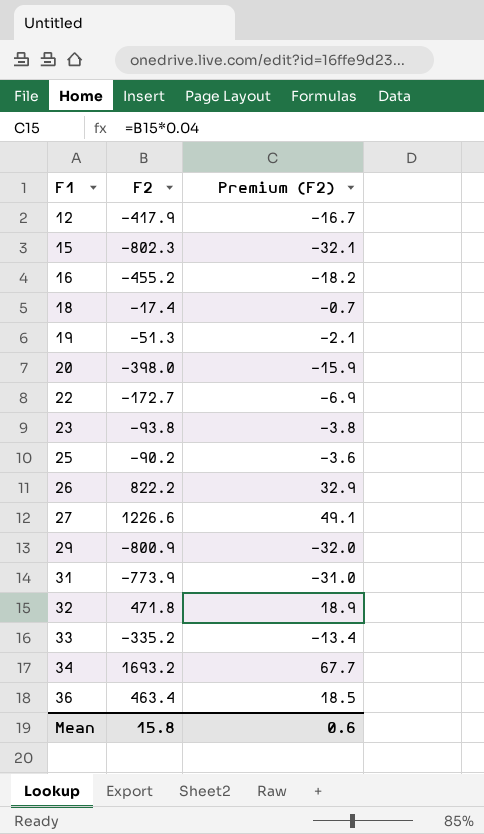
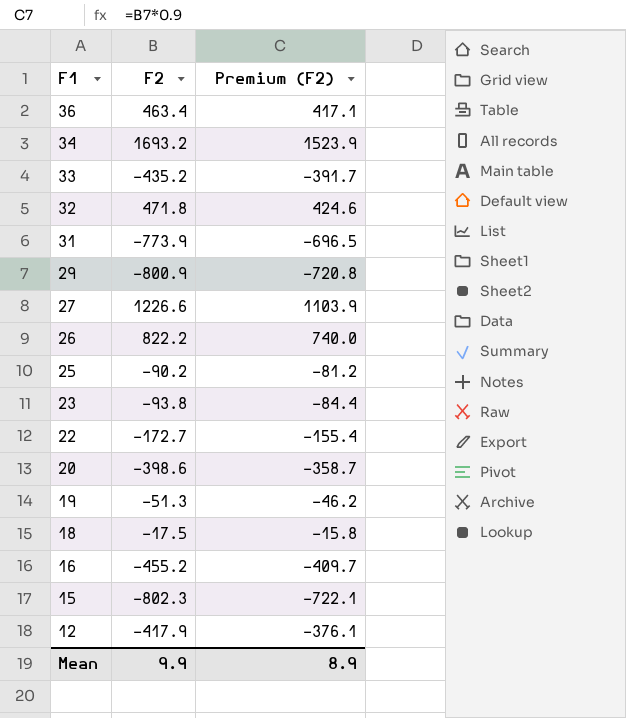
row order: F1 ascending -> F1 descending
column Premium (F2) | formula: [F2] * 0.04 -> [F2] * 0.9
33 | F2: -335.2 -> -435.2
20 | F2: -398.0 -> -398.6
18 | F2: -17.4 -> -17.5
Mean | F2: 15.8 -> 9.9
Mean | Premium (F2): 0.6 -> 8.9

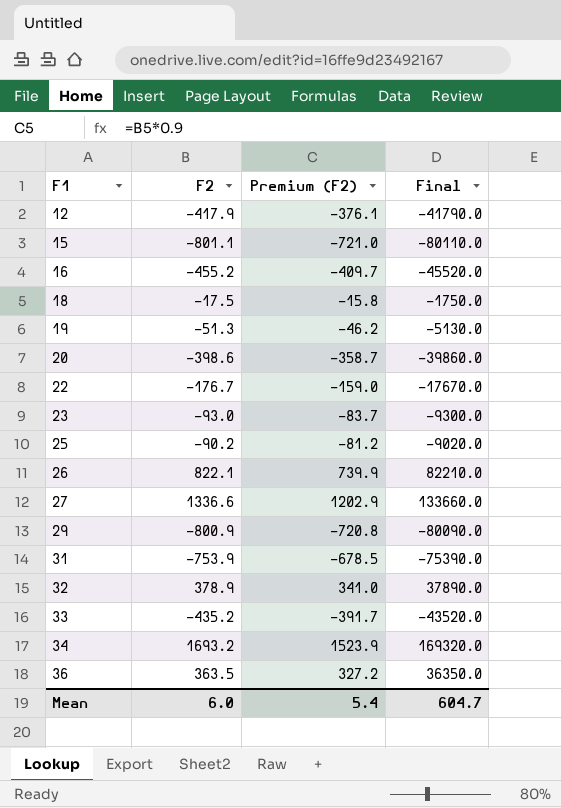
row order: F1 descending -> F1 ascending
column Final | formula: none -> [F2] * 100
15 | F2: -802.3 -> -801.1
15 | Premium (F2): -722.1 -> -721.0
22 | F2: -172.7 -> -176.7
22 | Premium (F2): -155.4 -> -159.0
23 | F2: -93.8 -> -93.0
23 | Premium (F2): -84.4 -> -83.7
26 | F2: 822.2 -> 822.1
26 | Premium (F2): 740.0 -> 739.9
27 | F2: 1226.6 -> 1336.6
27 | Premium (F2): 1103.9 -> 1202.9
31 | F2: -773.9 -> -753.9
31 | Premium (F2): -696.5 -> -678.5
32 | F2: 471.8 -> 378.9
32 | Premium (F2): 424.6 -> 341.0
36 | F2: 463.4 -> 363.5
36 | Premium (F2): 417.1 -> 327.2
Mean | F2: 9.9 -> 6.0
Mean | Premium (F2): 8.9 -> 5.4

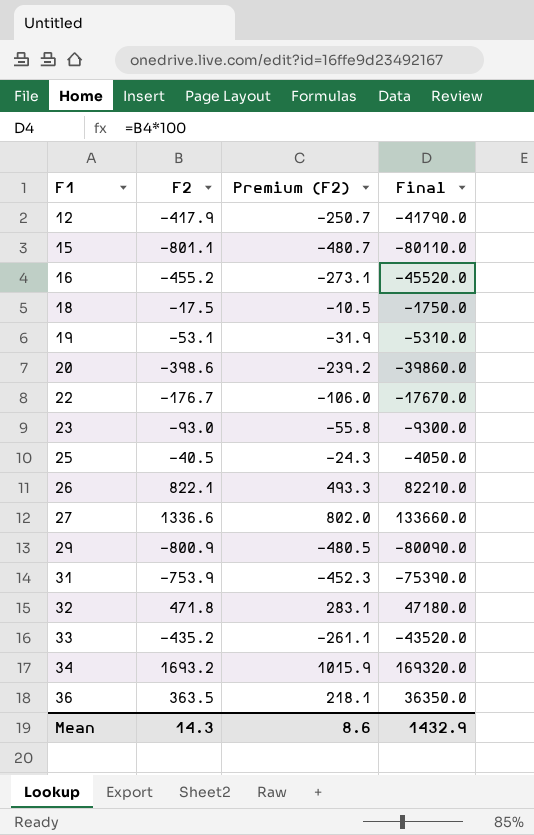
column Premium (F2) | formula: [F2] * 0.9 -> [F2] * 0.6
19 | F2: -51.3 -> -53.1
19 | Final: -5130.0 -> -5310.0
25 | F2: -90.2 -> -40.5
25 | Final: -9020.0 -> -4050.0
32 | F2: 378.9 -> 471.8
32 | Final: 37890.0 -> 47180.0
Mean | F2: 6.0 -> 14.3
Mean | Premium (F2): 5.4 -> 8.6
Mean | Final: 604.7 -> 1432.9

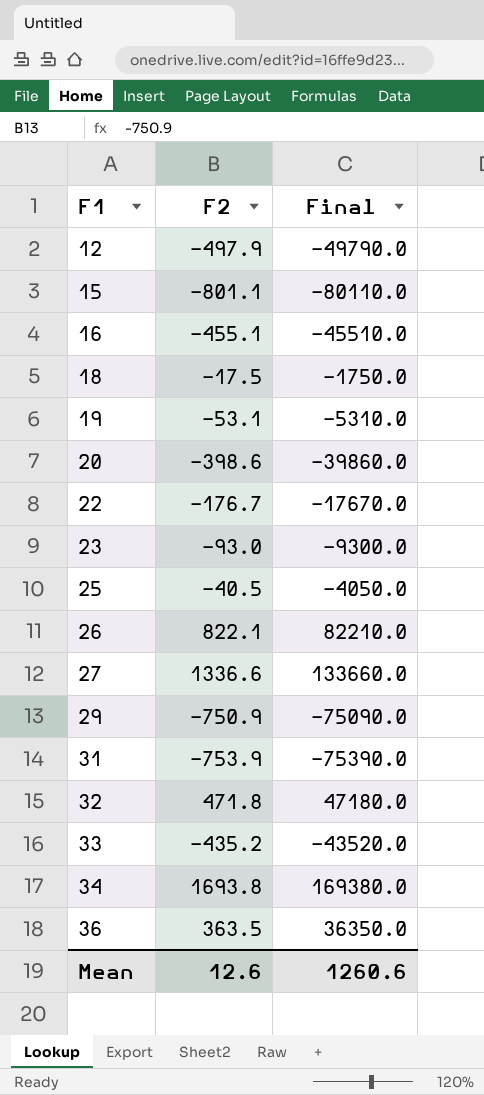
column Premium (F2) | formula: [F2] * 0.6 -> none
12 | F2: -417.9 -> -497.9
12 | Final: -41790.0 -> -49790.0
16 | F2: -455.2 -> -455.1
16 | Final: -45520.0 -> -45510.0
29 | F2: -800.9 -> -750.9
29 | Final: -80090.0 -> -75090.0
34 | F2: 1693.2 -> 1693.8
34 | Final: 169320.0 -> 169380.0
Mean | F2: 14.3 -> 12.6
Mean | Final: 1432.9 -> 1260.6

